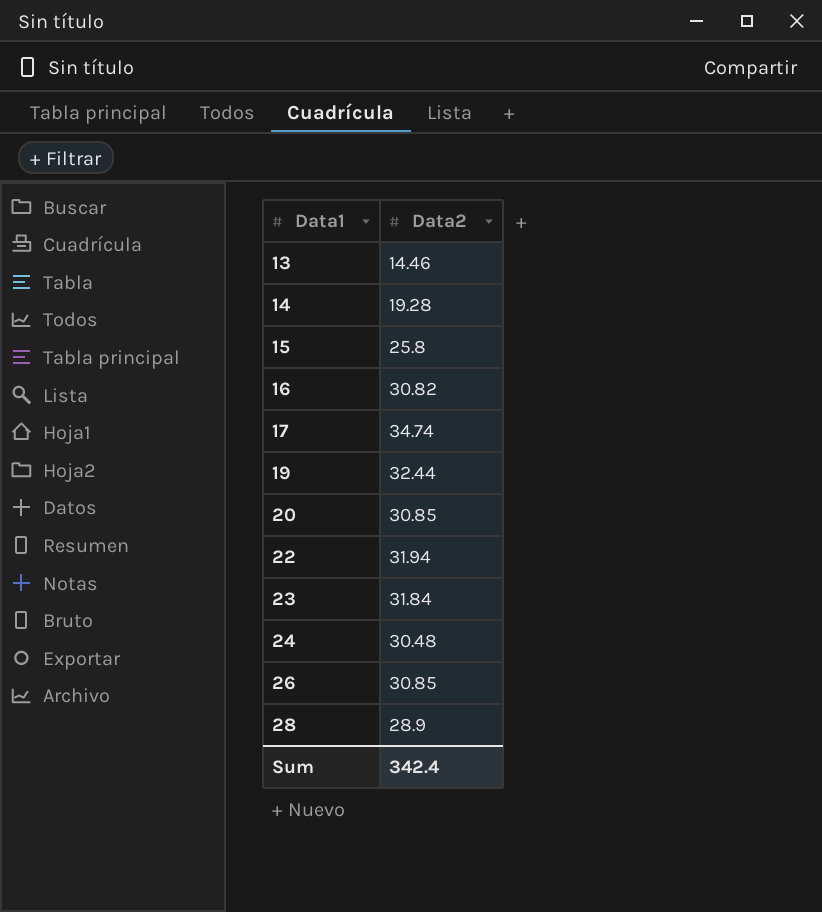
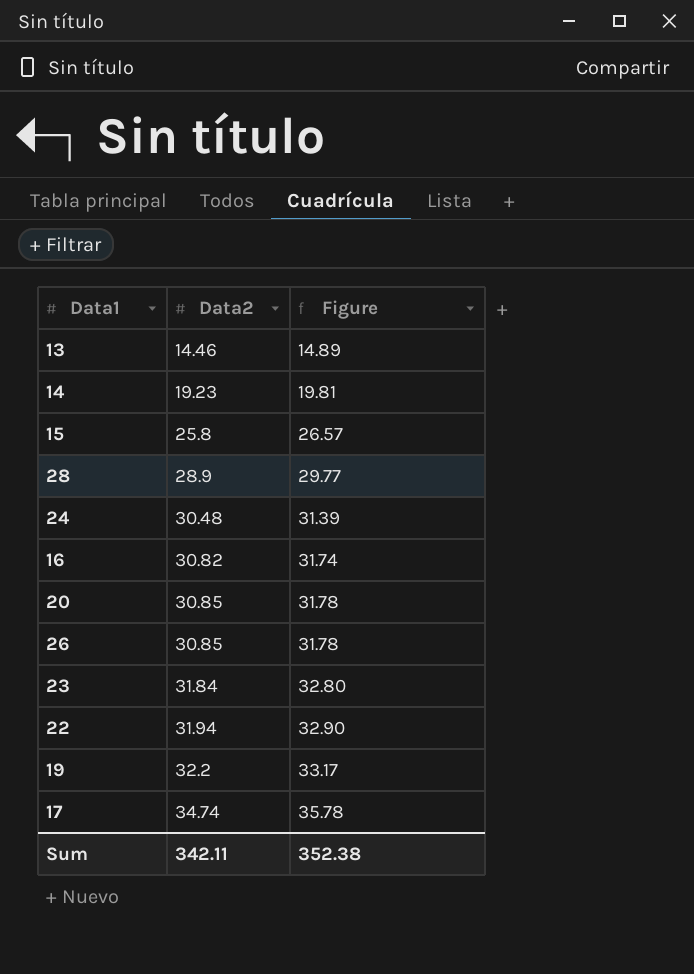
row order: Data1 ascending -> Data2 ascending
column Figure | formula: none -> [Data2] * 1.03
14 | Data2: 19.28 -> 19.23
19 | Data2: 32.44 -> 32.2
Sum | Data2: 342.4 -> 342.11

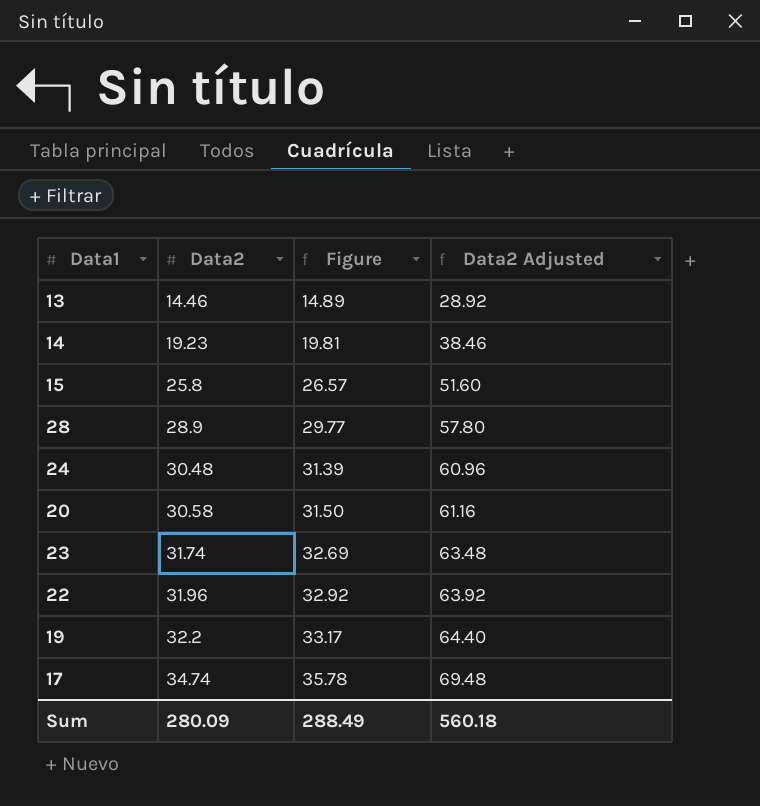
column Data2 Adjusted | formula: none -> [Data2] * 2
row 16: 30.82 | 31.74 -> none
row 26: 30.85 | 31.78 -> none
20 | Data2: 30.85 -> 30.58
20 | Figure: 31.78 -> 31.50
23 | Data2: 31.84 -> 31.74
23 | Figure: 32.80 -> 32.69
22 | Data2: 31.94 -> 31.96
22 | Figure: 32.90 -> 32.92
Sum | Data2: 342.11 -> 280.09
Sum | Figure: 352.38 -> 288.49

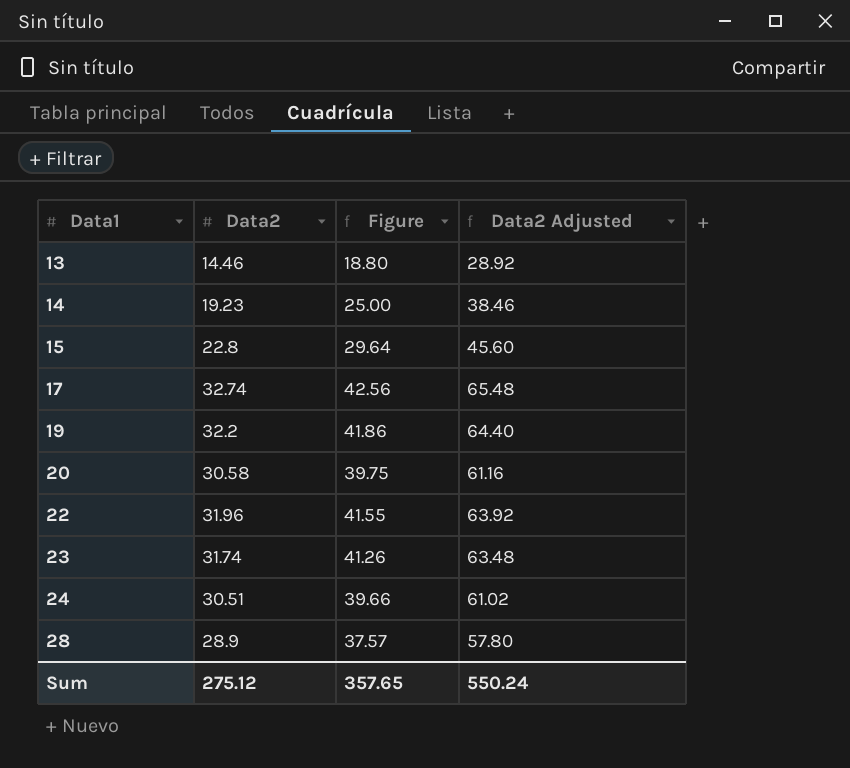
row order: Data2 ascending -> Data1 ascending
column Figure | formula: [Data2] * 1.03 -> [Data2] * 1.3
15 | Data2: 25.8 -> 22.8
15 | Data2 Adjusted: 51.60 -> 45.60
17 | Data2: 34.74 -> 32.74
17 | Data2 Adjusted: 69.48 -> 65.48
24 | Data2: 30.48 -> 30.51
24 | Data2 Adjusted: 60.96 -> 61.02
Sum | Data2: 280.09 -> 275.12
Sum | Figure: 288.49 -> 357.65
Sum | Data2 Adjusted: 560.18 -> 550.24

